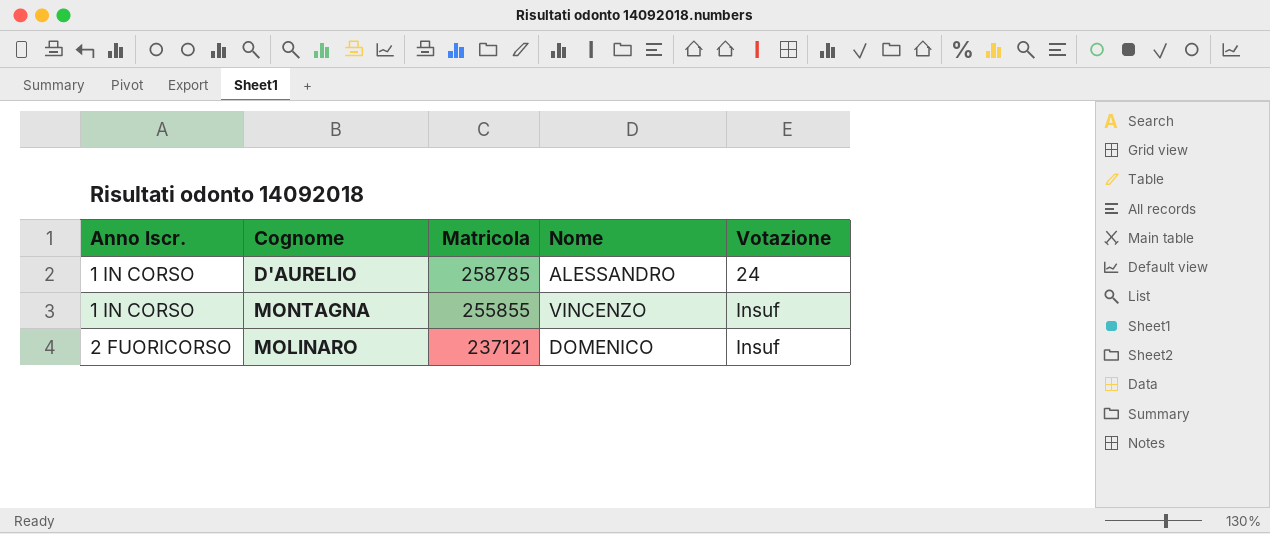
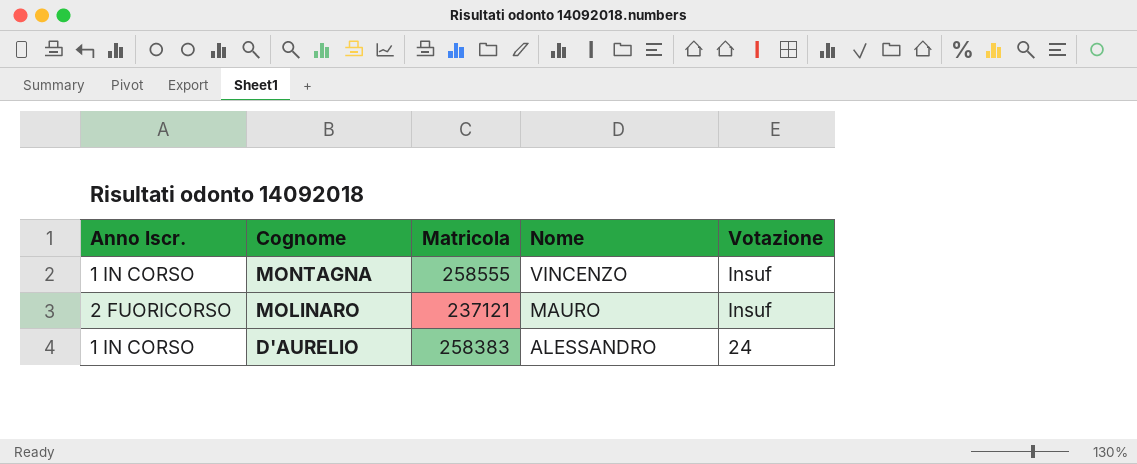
row order: Anno Iscr. ascending -> Cognome descending
MONTAGNA | Matricola: 255855 -> 258555
MOLINARO | Nome: DOMENICO -> MAURO
D'AURELIO | Matricola: 258785 -> 258383

